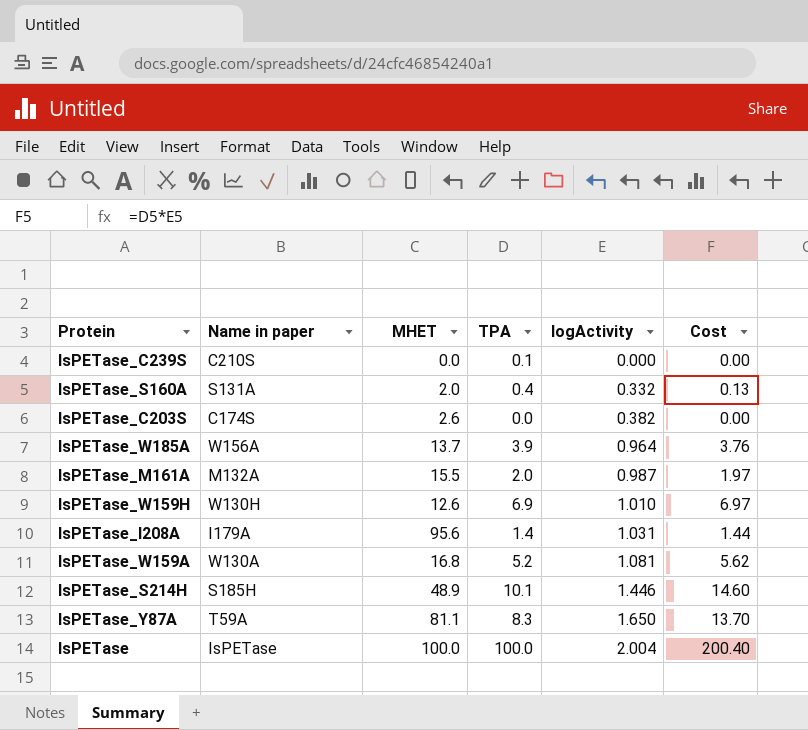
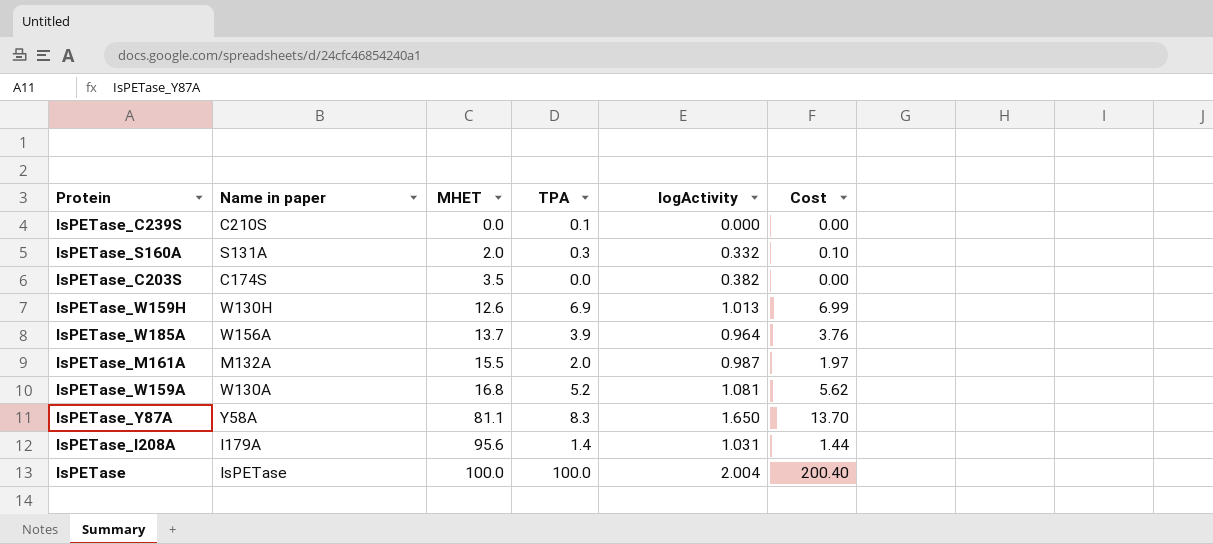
row order: logActivity ascending -> MHET ascending
row IsPETase_S214H: S185H | 48.9 | 10.1 | 1.446 | 14.60 -> none
IsPETase_S160A | TPA: 0.4 -> 0.3
IsPETase_S160A | Cost: 0.13 -> 0.10
IsPETase_C203S | MHET: 2.6 -> 3.5
IsPETase_W159H | logActivity: 1.010 -> 1.013
IsPETase_W159H | Cost: 6.97 -> 6.99
IsPETase_Y87A | Name in paper: T59A -> Y58A

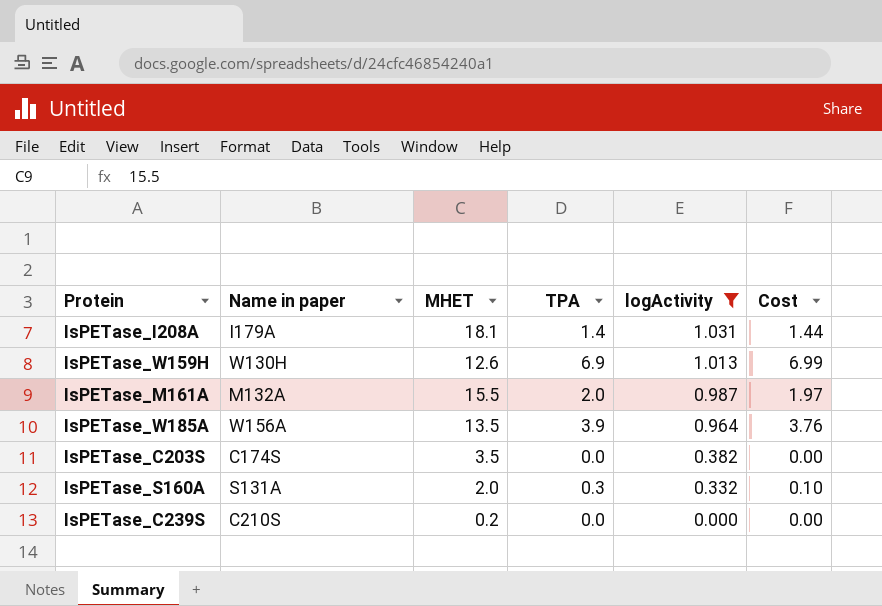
filter: none -> logActivity <= 1.031
row order: MHET ascending -> logActivity descending
IsPETase_I208A | MHET: 95.6 -> 18.1
IsPETase_W185A | MHET: 13.7 -> 13.5
IsPETase_C239S | MHET: 0.0 -> 0.2
IsPETase_C239S | TPA: 0.1 -> 0.0

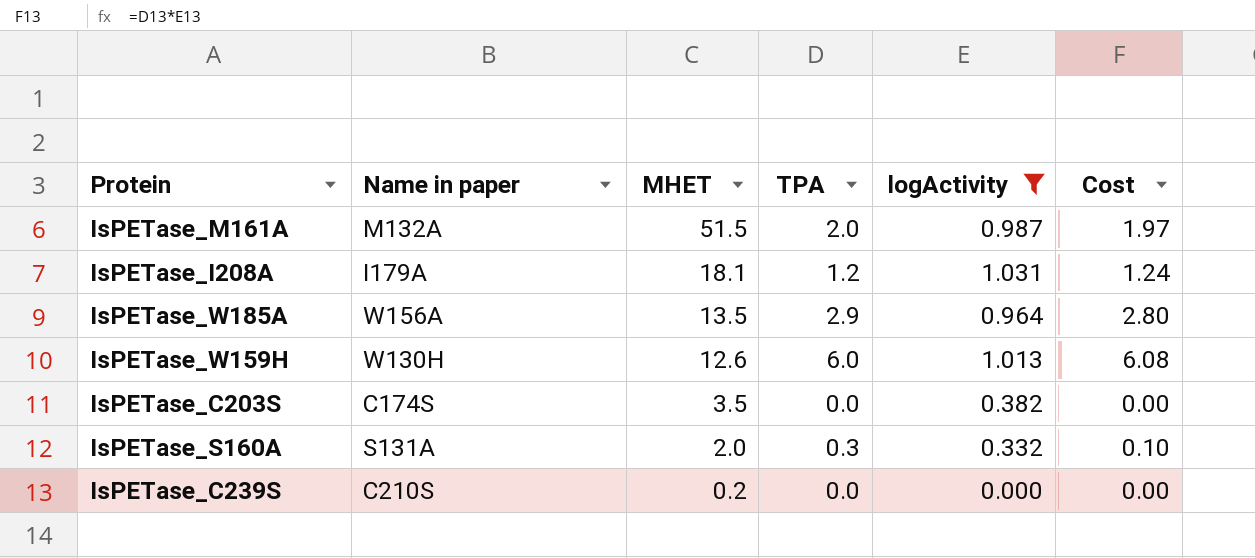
row order: logActivity descending -> MHET descending
IsPETase_M161A | MHET: 15.5 -> 51.5
IsPETase_I208A | TPA: 1.4 -> 1.2
IsPETase_I208A | Cost: 1.44 -> 1.24
IsPETase_W185A | TPA: 3.9 -> 2.9
IsPETase_W185A | Cost: 3.76 -> 2.80
IsPETase_W159H | TPA: 6.9 -> 6.0
IsPETase_W159H | Cost: 6.99 -> 6.08

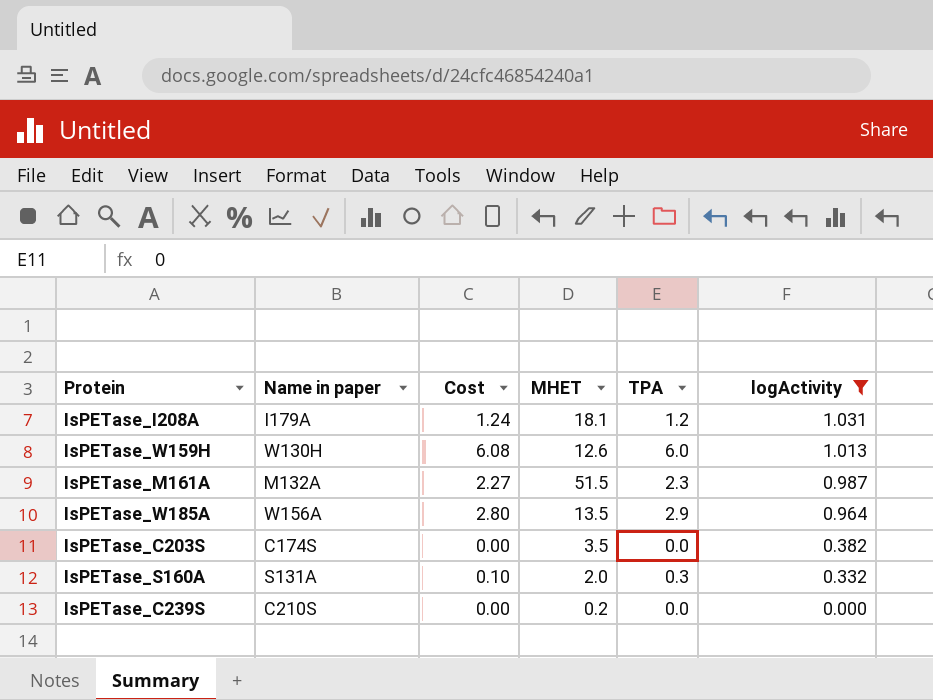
row order: MHET descending -> logActivity descending
column Cost | position: 6 -> 3
IsPETase_M161A | Cost: 1.97 -> 2.27
IsPETase_M161A | TPA: 2.0 -> 2.3

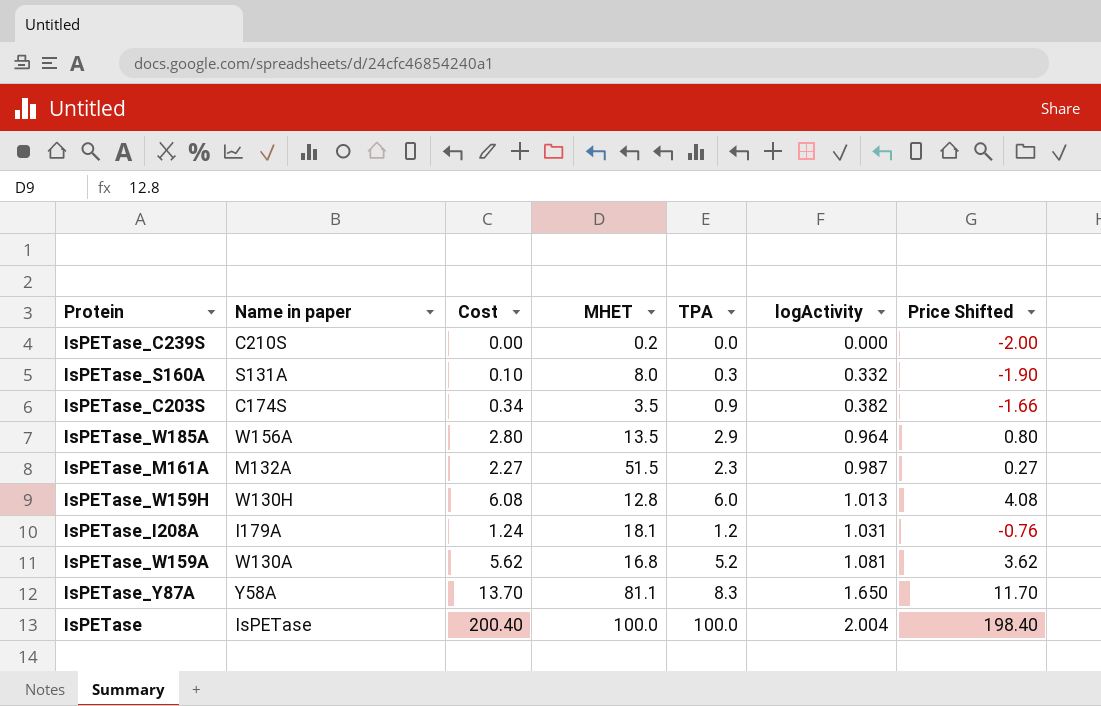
filter: logActivity <= 1.031 -> none
row order: logActivity descending -> logActivity ascending
column Price Shifted | formula: none -> [Cost] - 2
IsPETase_S160A | MHET: 2.0 -> 8.0
IsPETase_C203S | Cost: 0.00 -> 0.34
IsPETase_C203S | TPA: 0.0 -> 0.9
IsPETase_W159H | MHET: 12.6 -> 12.8

